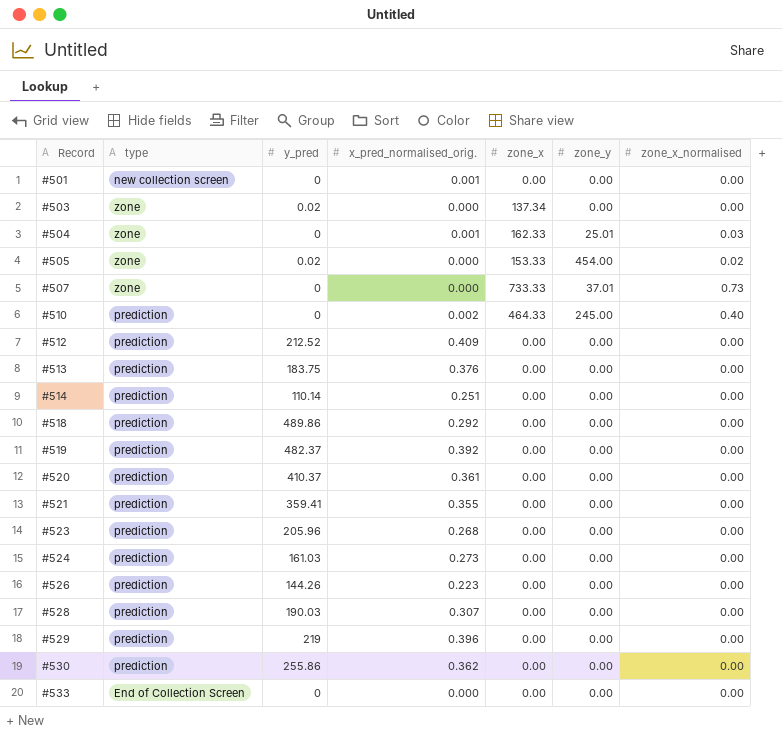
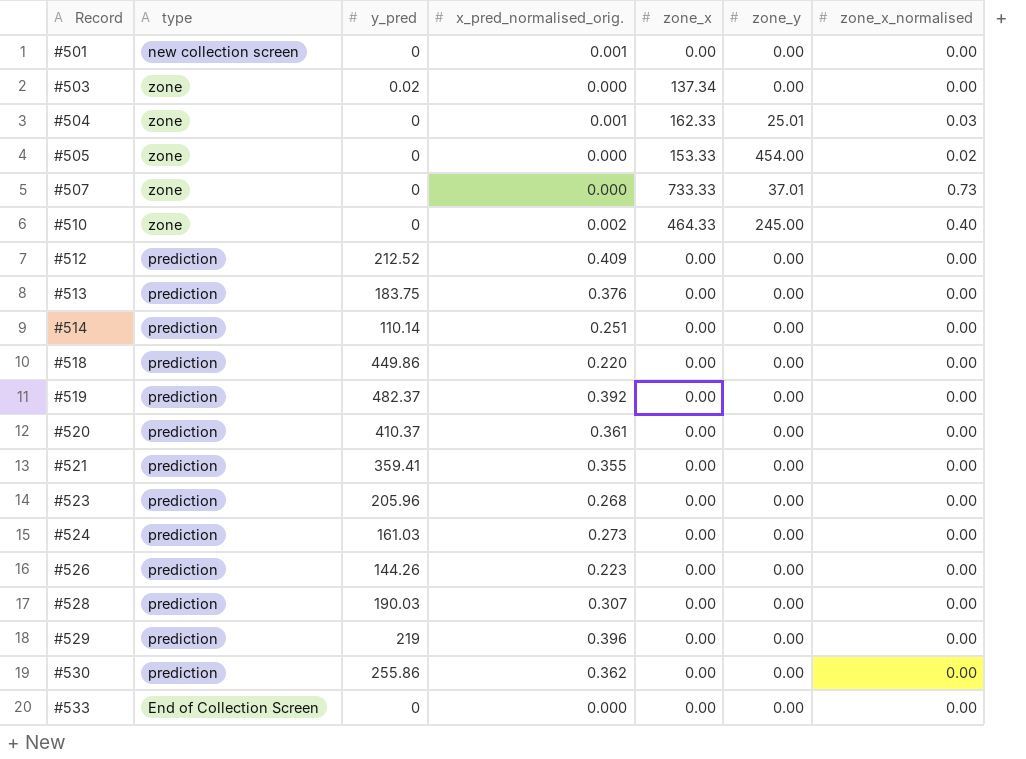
#505 | y_pred: 0.02 -> 0
#510 | type: prediction -> zone
#518 | y_pred: 489.86 -> 449.86
#518 | x_pred_normalised_orig.: 0.292 -> 0.220

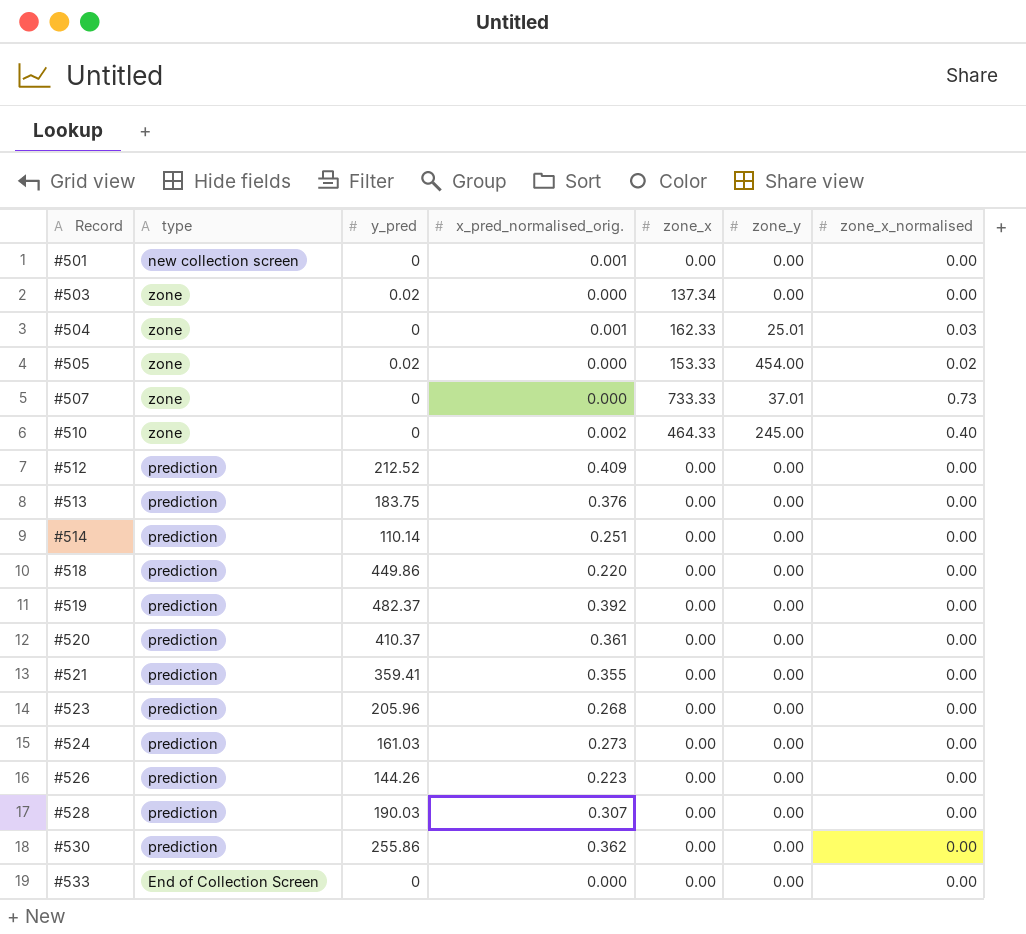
row #529: prediction | 219 | 0.396 | 0.00 | 0.00 | 0.00 -> none
#505 | y_pred: 0 -> 0.02

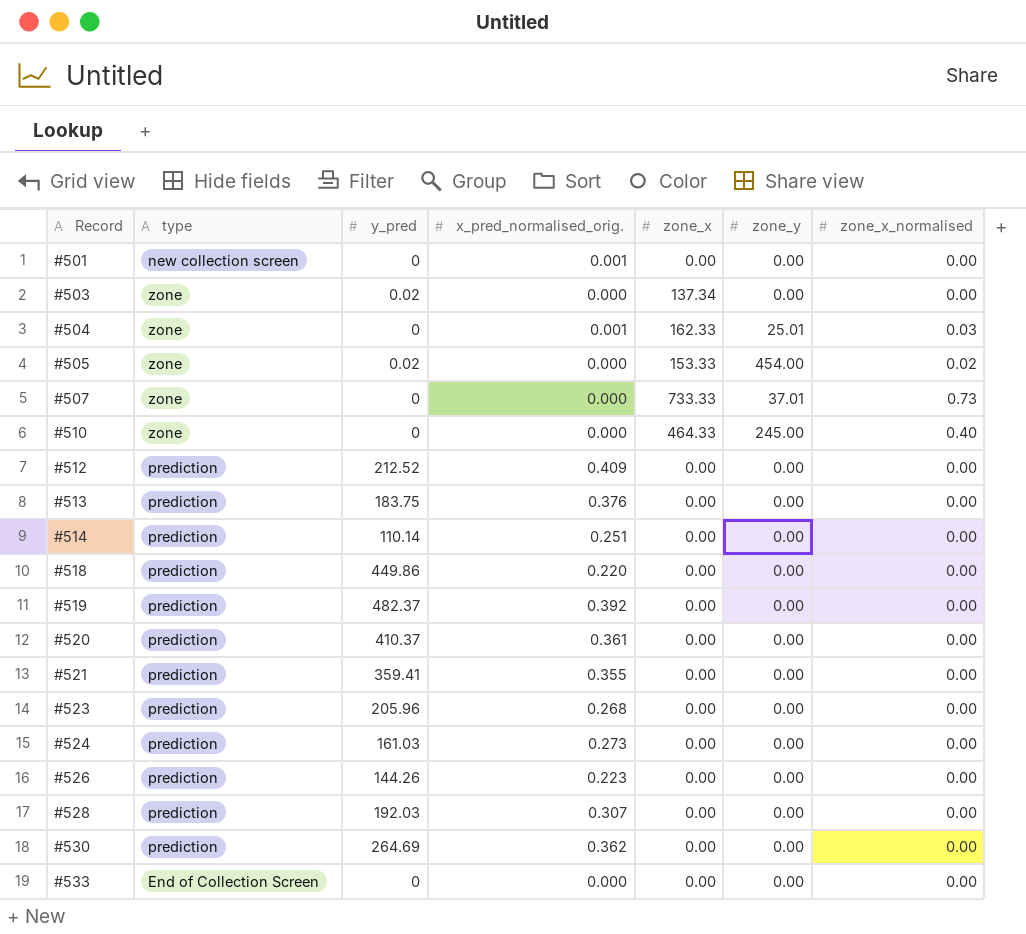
#510 | x_pred_normalised_orig.: 0.002 -> 0.000
#528 | y_pred: 190.03 -> 192.03
#530 | y_pred: 255.86 -> 264.69

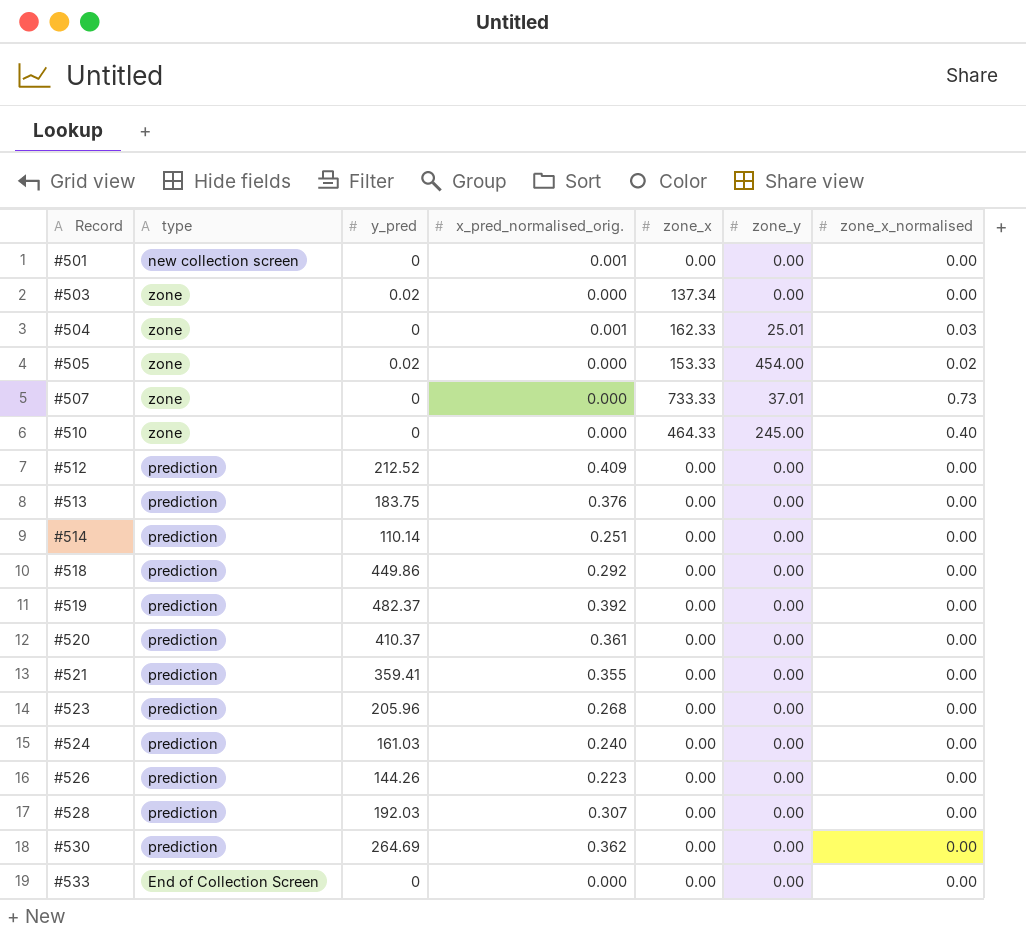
#518 | x_pred_normalised_orig.: 0.220 -> 0.292
#524 | x_pred_normalised_orig.: 0.273 -> 0.240

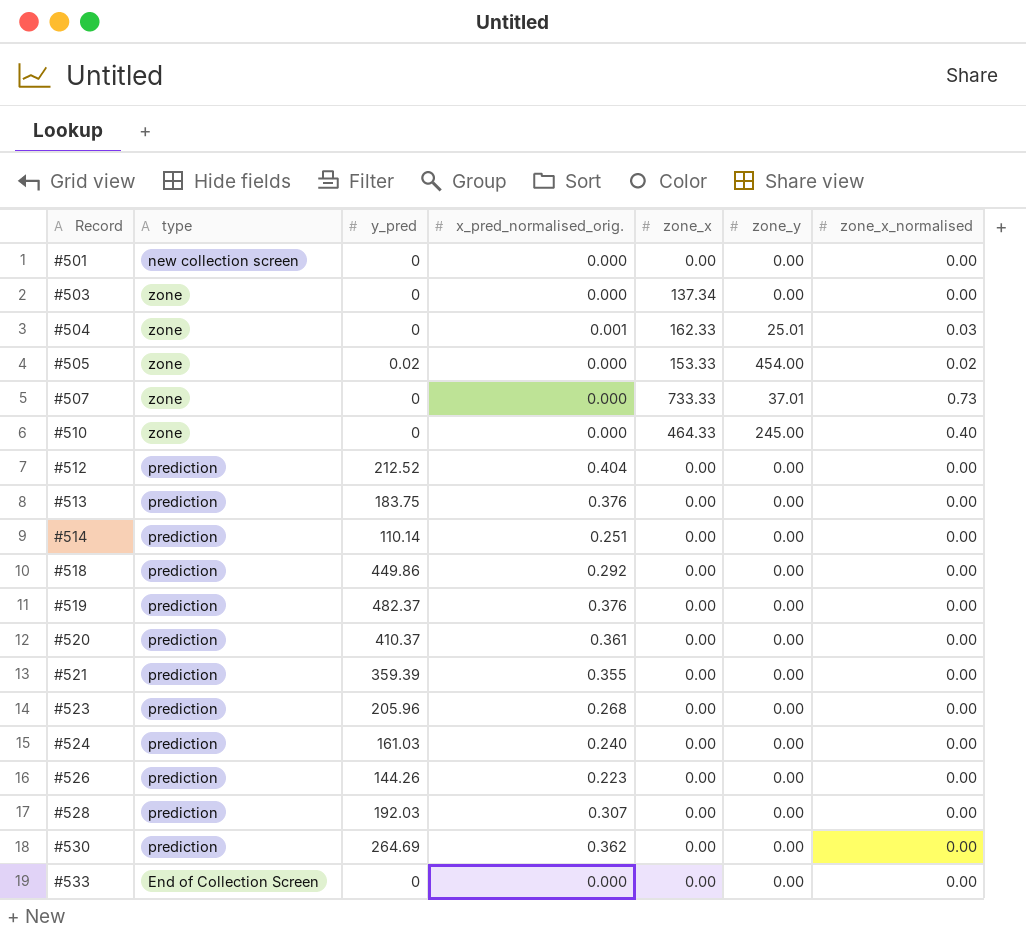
#501 | x_pred_normalised_orig.: 0.001 -> 0.000
#503 | y_pred: 0.02 -> 0
#512 | x_pred_normalised_orig.: 0.409 -> 0.404
#519 | x_pred_normalised_orig.: 0.392 -> 0.376
#521 | y_pred: 359.41 -> 359.39

